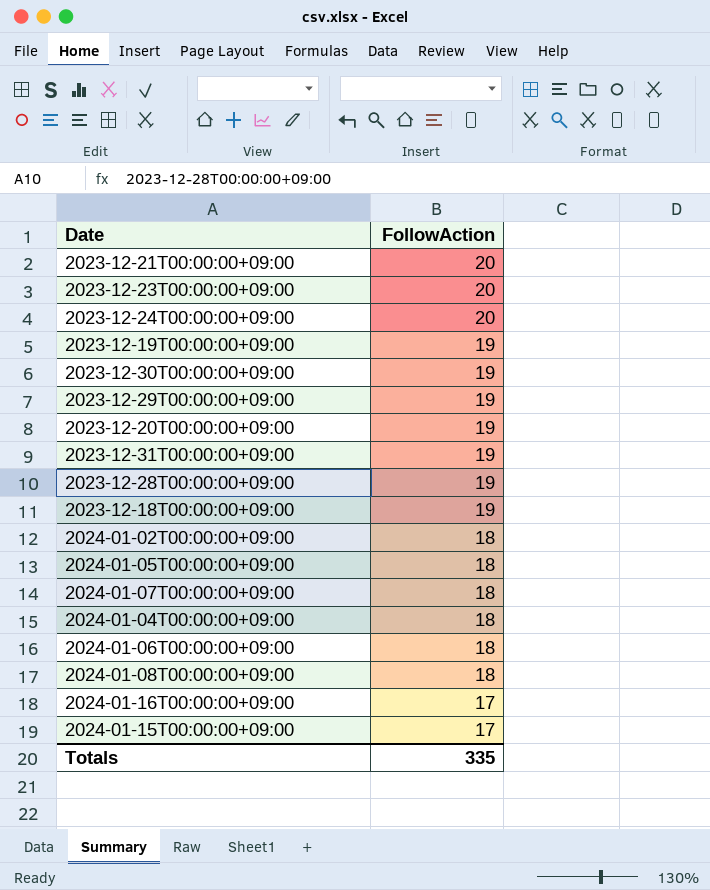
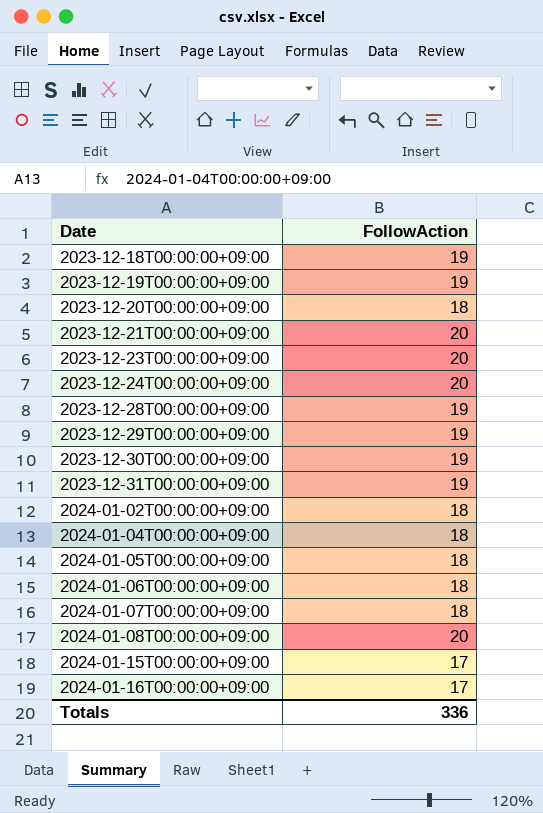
row order: FollowAction descending -> Date ascending
2023-12-20T00:00:00+09:00 | FollowAction: 19 -> 18
2024-01-08T00:00:00+09:00 | FollowAction: 18 -> 20
Totals | FollowAction: 335 -> 336

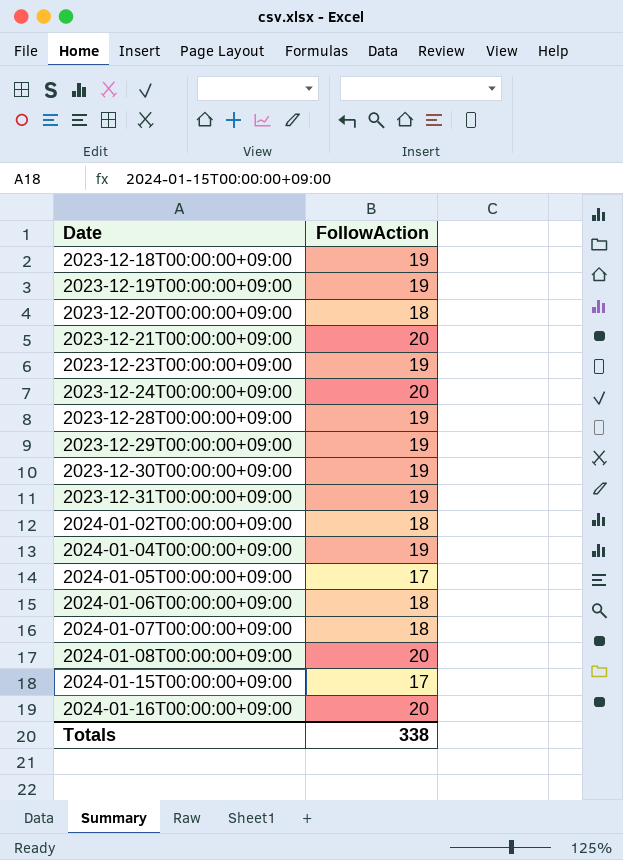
2023-12-23T00:00:00+09:00 | FollowAction: 20 -> 19
2024-01-04T00:00:00+09:00 | FollowAction: 18 -> 19
2024-01-05T00:00:00+09:00 | FollowAction: 18 -> 17
2024-01-16T00:00:00+09:00 | FollowAction: 17 -> 20
Totals | FollowAction: 336 -> 338

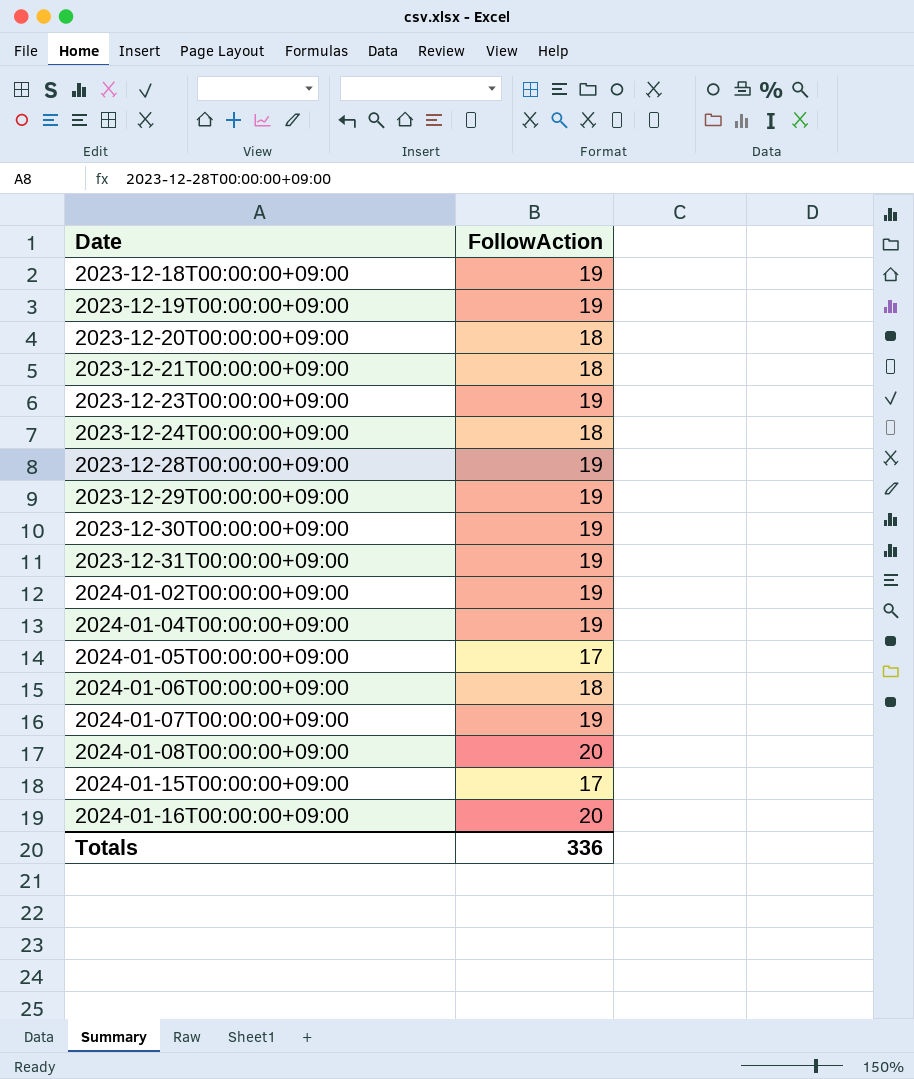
2023-12-21T00:00:00+09:00 | FollowAction: 20 -> 18
2023-12-24T00:00:00+09:00 | FollowAction: 20 -> 18
2024-01-02T00:00:00+09:00 | FollowAction: 18 -> 19
2024-01-07T00:00:00+09:00 | FollowAction: 18 -> 19
Totals | FollowAction: 338 -> 336

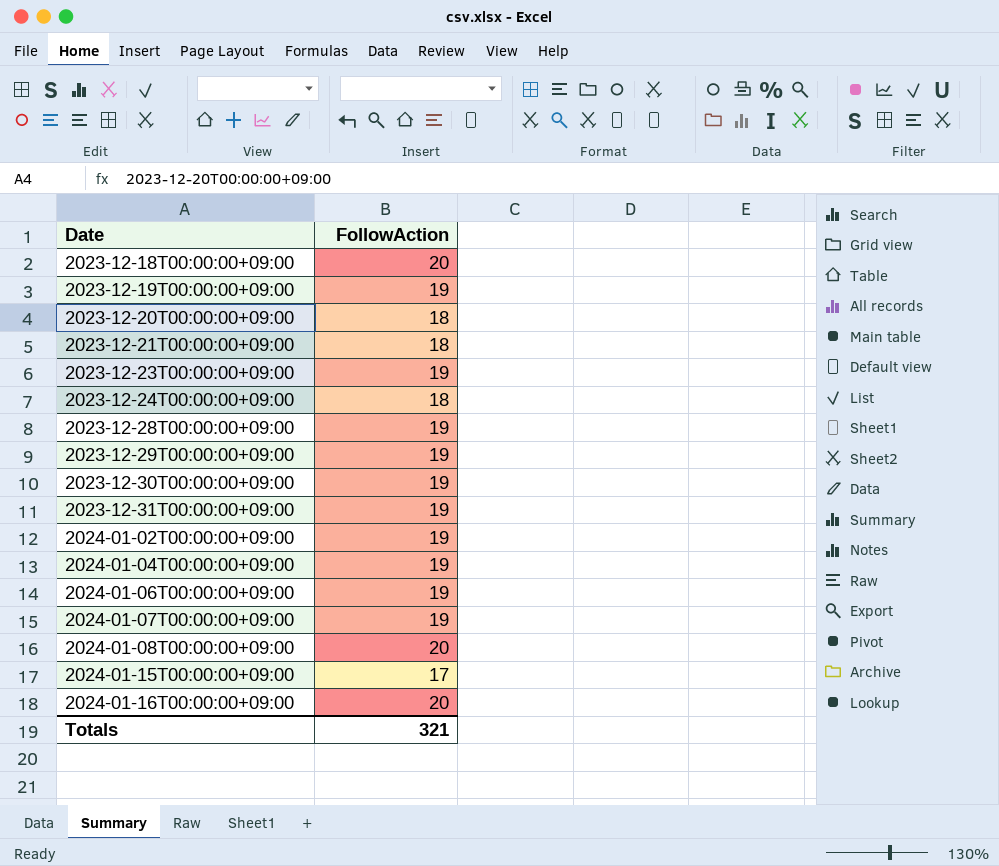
row 2024-01-05T00:00:00+09:00: 17 -> none
2023-12-18T00:00:00+09:00 | FollowAction: 19 -> 20
2024-01-06T00:00:00+09:00 | FollowAction: 18 -> 19
Totals | FollowAction: 336 -> 321

